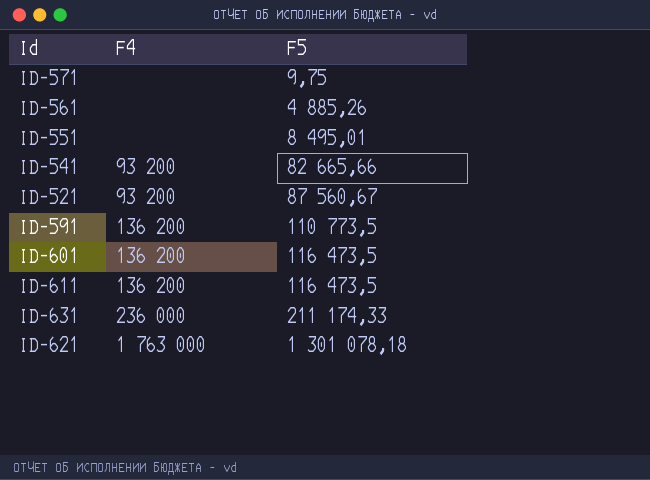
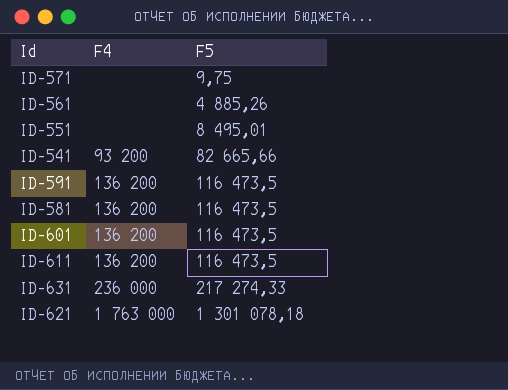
row ID-521: 93 200 | 87 560,67 -> none
ID-591 | F5: 110 773,5 -> 116 473,5
row ID-581: none -> 136 200 | 116 473,5
ID-631 | F5: 211 174,33 -> 217 274,33

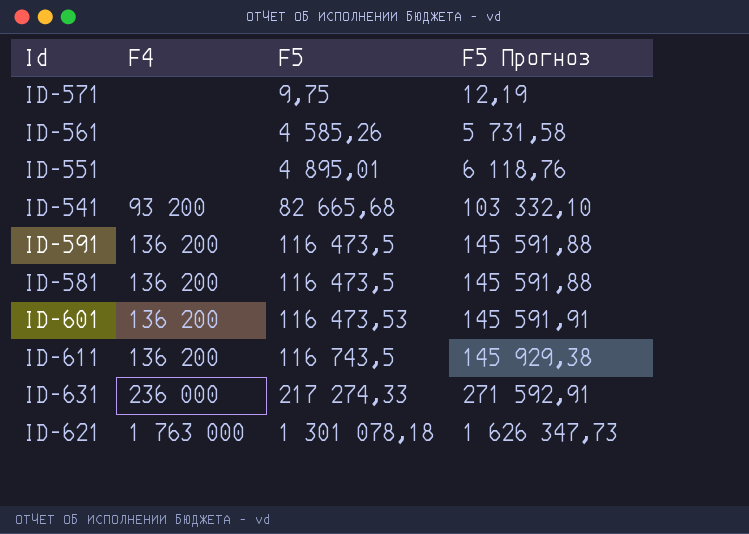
column F5 Прогноз | formula: none -> [F5] * 1,25
ID-561 | F5: 4 885,26 -> 4 585,26
ID-551 | F5: 8 495,01 -> 4 895,01
ID-541 | F5: 82 665,66 -> 82 665,68
ID-601 | F5: 116 473,5 -> 116 473,53
ID-611 | F5: 116 473,5 -> 116 743,5

